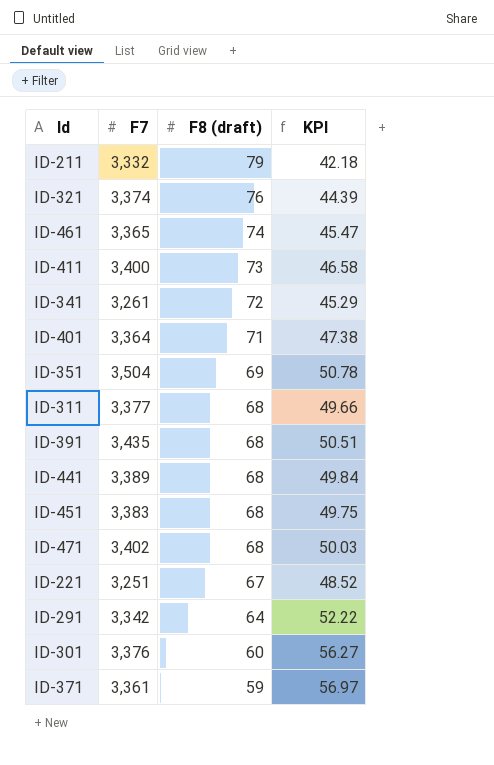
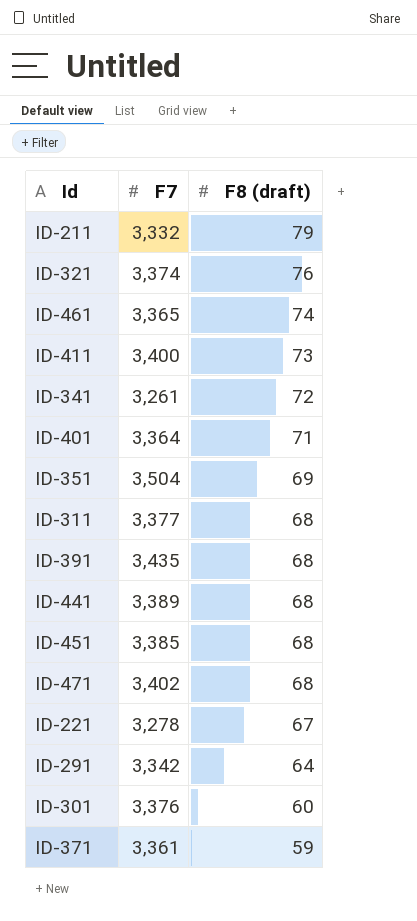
column KPI | formula: [F7] / [F8 (draft)] -> none
ID-451 | F7: 3,383 -> 3,385
ID-221 | F7: 3,251 -> 3,278

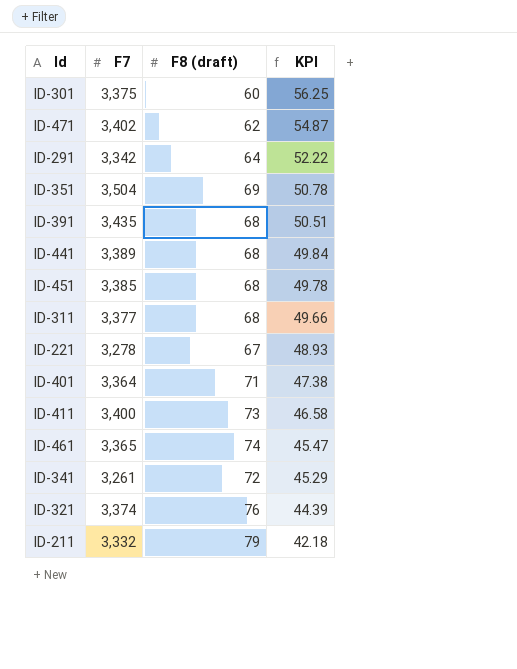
row order: F8 (draft) descending -> KPI descending
column KPI | formula: none -> [F7] / [F8 (draft)]
row ID-371: 3,361 | 59 -> none
ID-301 | F7: 3,376 -> 3,375
ID-471 | F8 (draft): 68 -> 62

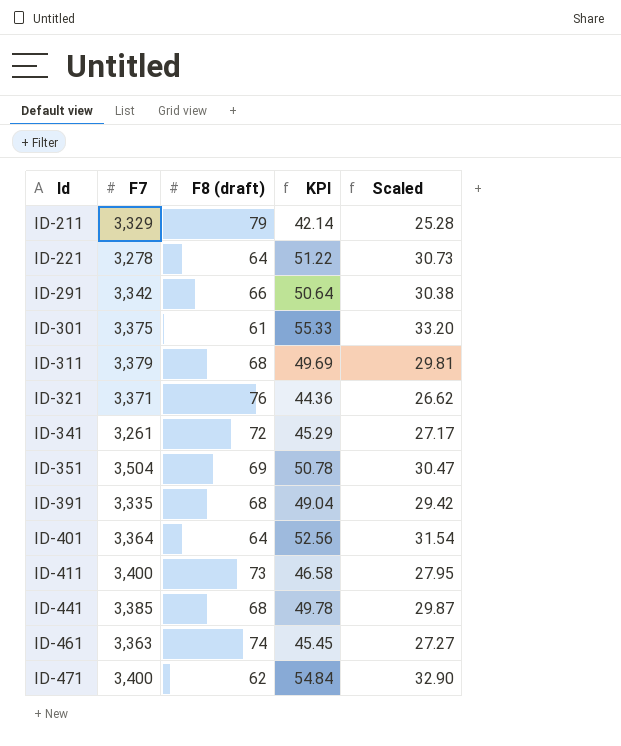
row order: KPI descending -> Id ascending
column Scaled | formula: none -> [KPI] * 0.6
row ID-451: 3,385 | 68 | 49.78 -> none
ID-211 | F7: 3,332 -> 3,329
ID-211 | KPI: 42.18 -> 42.14
ID-221 | F8 (draft): 67 -> 64
ID-221 | KPI: 48.93 -> 51.22
ID-291 | F8 (draft): 64 -> 66
ID-291 | KPI: 52.22 -> 50.64
ID-301 | F8 (draft): 60 -> 61
ID-301 | KPI: 56.25 -> 55.33
ID-311 | F7: 3,377 -> 3,379
ID-311 | KPI: 49.66 -> 49.69
ID-321 | F7: 3,374 -> 3,371
ID-321 | KPI: 44.39 -> 44.36
ID-391 | F7: 3,435 -> 3,335
ID-391 | KPI: 50.51 -> 49.04
ID-401 | F8 (draft): 71 -> 64
ID-401 | KPI: 47.38 -> 52.56
ID-441 | F7: 3,389 -> 3,385
ID-441 | KPI: 49.84 -> 49.78
ID-461 | F7: 3,365 -> 3,363
ID-461 | KPI: 45.47 -> 45.45
ID-471 | F7: 3,402 -> 3,400
ID-471 | KPI: 54.87 -> 54.84

